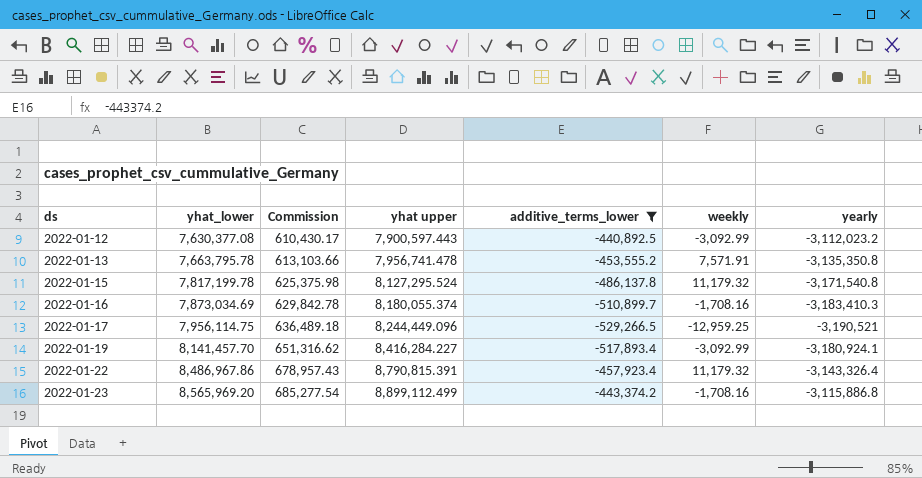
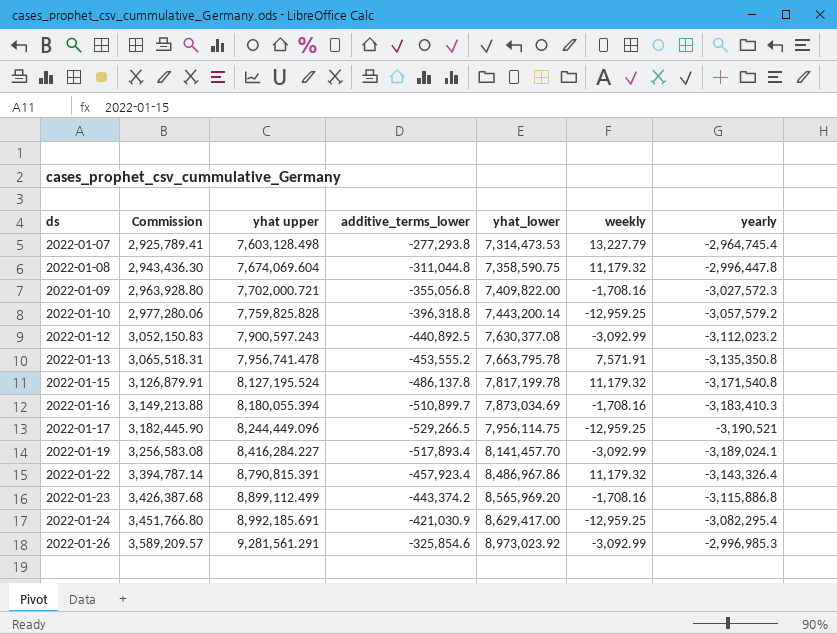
filter: additive_terms_lower <= -440,892.5 -> none
column Commission | formula: [yhat_lower] * 0.08 -> [yhat_lower] * 0.4
column yhat_lower | position: 2 -> 5
2022-01-12 | yhat upper: 7,900,597.443 -> 7,900,597.243
2022-01-15 | yhat upper: 8,127,295.524 -> 8,127,195.524
2022-01-16 | yhat upper: 8,180,055.374 -> 8,180,055.394
2022-01-19 | yearly: -3,180,924.1 -> -3,189,024.1

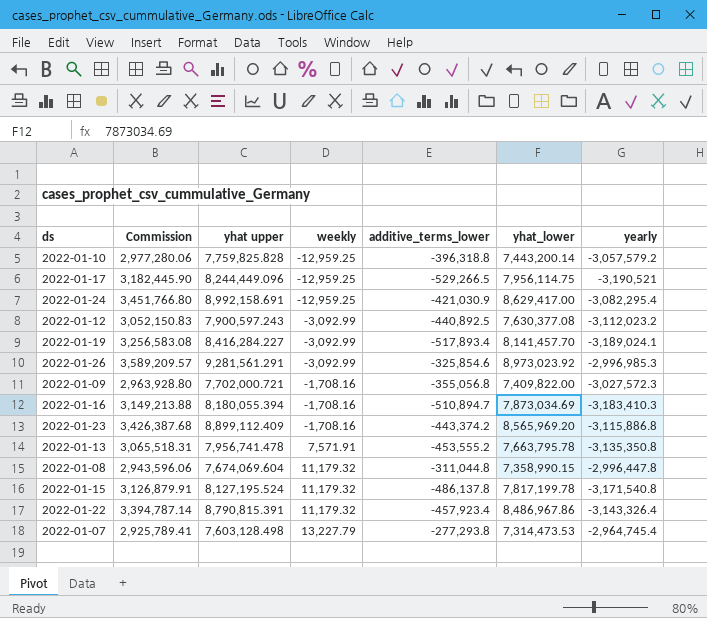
row order: ds ascending -> weekly ascending
column weekly | position: 6 -> 4
2022-01-24 | yhat upper: 8,992,185.691 -> 8,992,158.691
2022-01-16 | additive_terms_lower: -510,899.7 -> -510,894.7
2022-01-23 | yhat upper: 8,899,112.499 -> 8,899,112.409
2022-01-08 | Commission: 2,943,436.30 -> 2,943,596.06
2022-01-08 | yhat_lower: 7,358,590.75 -> 7,358,990.15

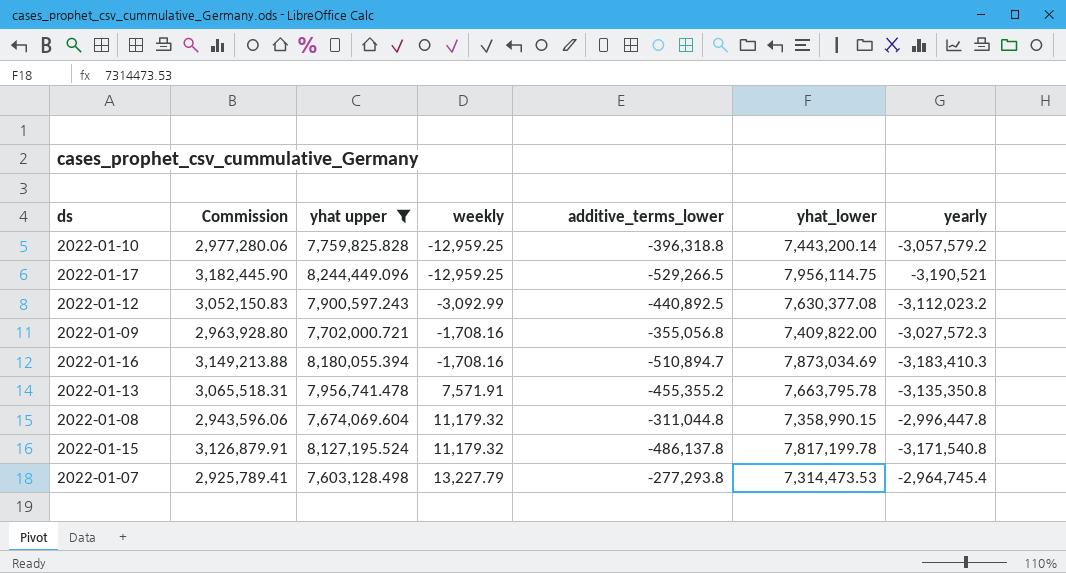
filter: none -> yhat upper <= 8,244,449.096
2022-01-13 | additive_terms_lower: -453,555.2 -> -455,355.2

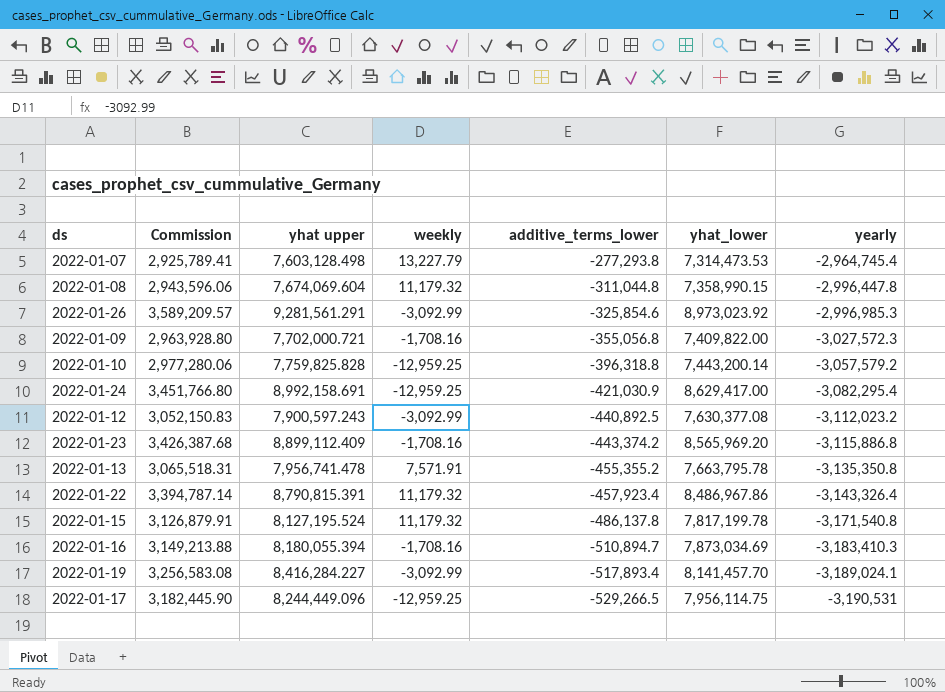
filter: yhat upper <= 8,244,449.096 -> none
row order: weekly ascending -> additive_terms_lower descending
2022-01-17 | yearly: -3,190,521 -> -3,190,531

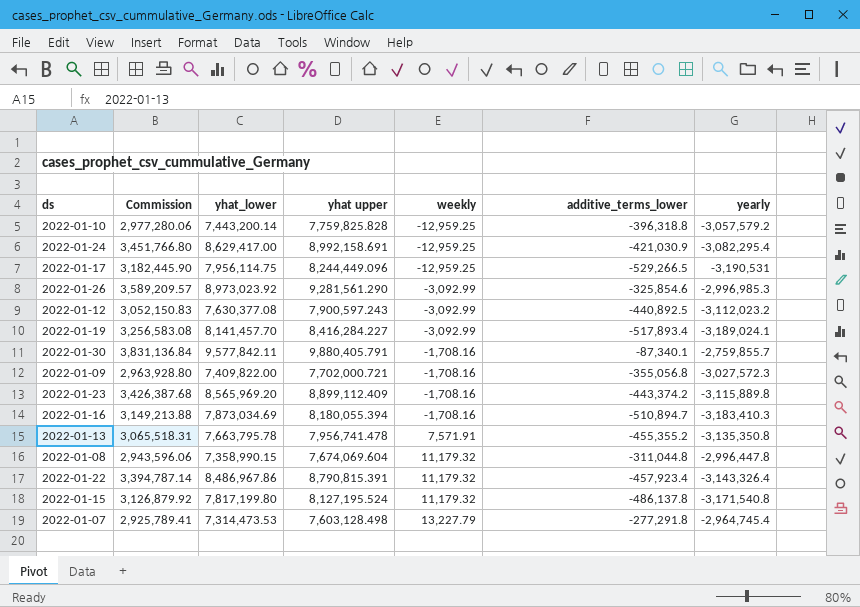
row order: additive_terms_lower descending -> weekly ascending
column yhat_lower | position: 6 -> 3
2022-01-26 | yhat upper: 9,281,561.291 -> 9,281,561.290
row 2022-01-30: none -> 3,831,136.84 | 9,577,842.11 | 9,880,405.791 | -1,708.16 | -87,340.1 | -2,759,855.7
2022-01-23 | yearly: -3,115,886.8 -> -3,115,889.8
2022-01-15 | Commission: 3,126,879.91 -> 3,126,879.92
2022-01-15 | yhat_lower: 7,817,199.78 -> 7,817,199.80
2022-01-07 | additive_terms_lower: -277,293.8 -> -277,291.8

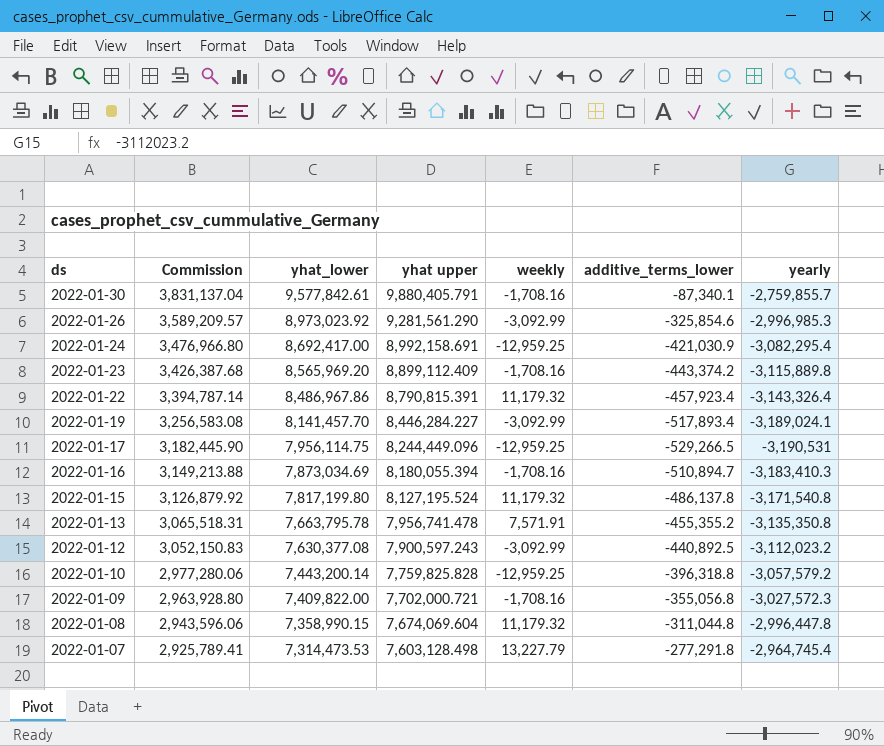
row order: weekly ascending -> ds descending
2022-01-30 | Commission: 3,831,136.84 -> 3,831,137.04
2022-01-30 | yhat_lower: 9,577,842.11 -> 9,577,842.61
2022-01-24 | Commission: 3,451,766.80 -> 3,476,966.80
2022-01-24 | yhat_lower: 8,629,417.00 -> 8,692,417.00
2022-01-19 | yhat upper: 8,416,284.227 -> 8,446,284.227

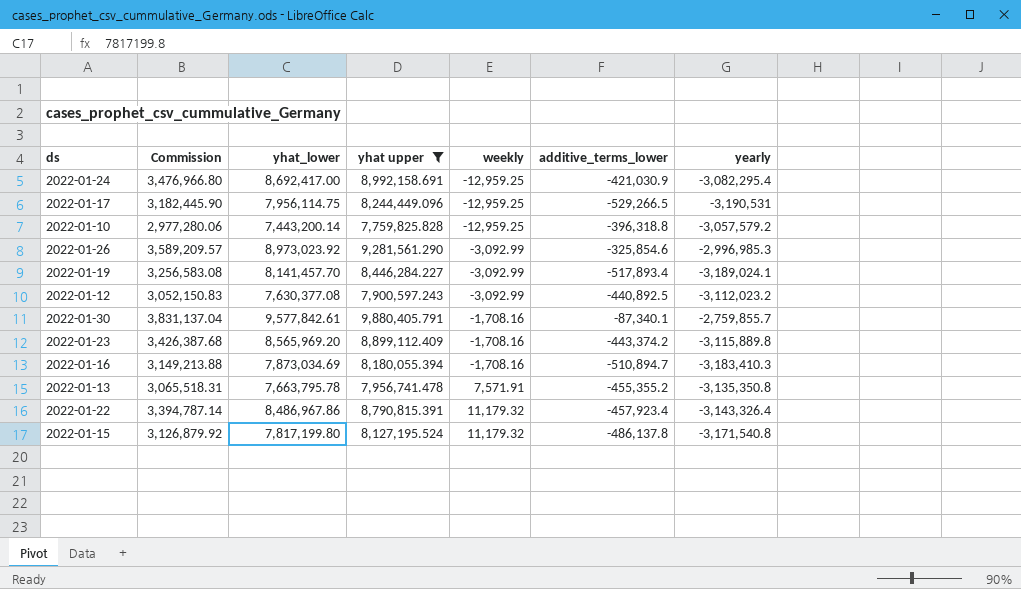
filter: none -> yhat upper >= 7,759,825.828
row order: ds descending -> weekly ascending

